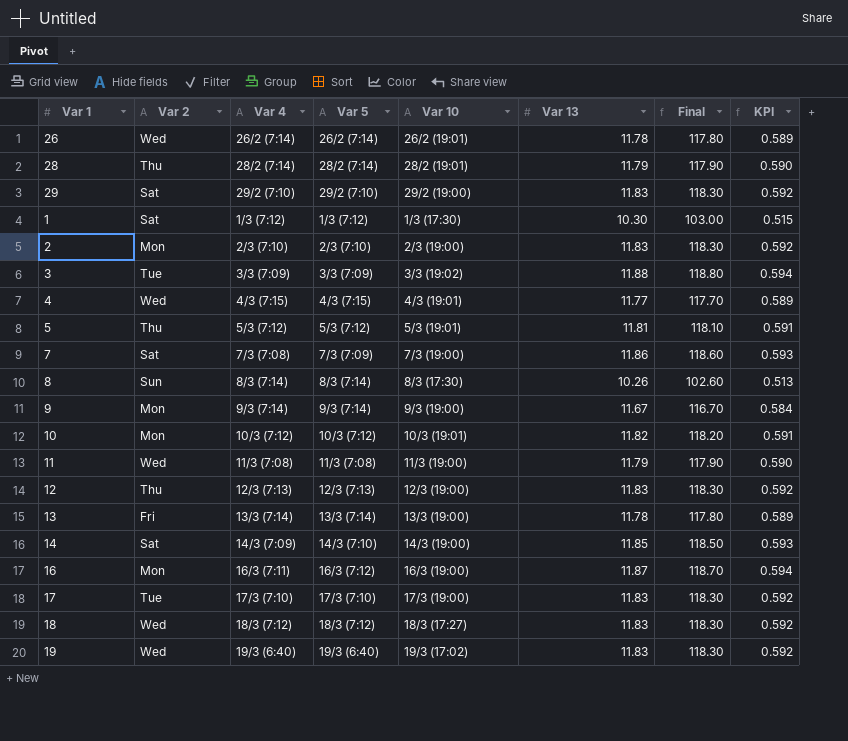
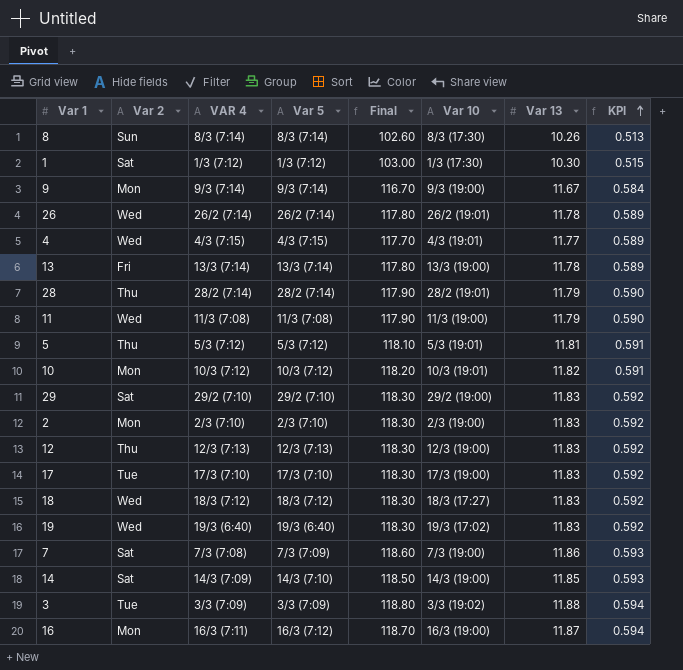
row order: none -> KPI ascending
column name: Var 4 -> VAR 4
column Final | position: 7 -> 5

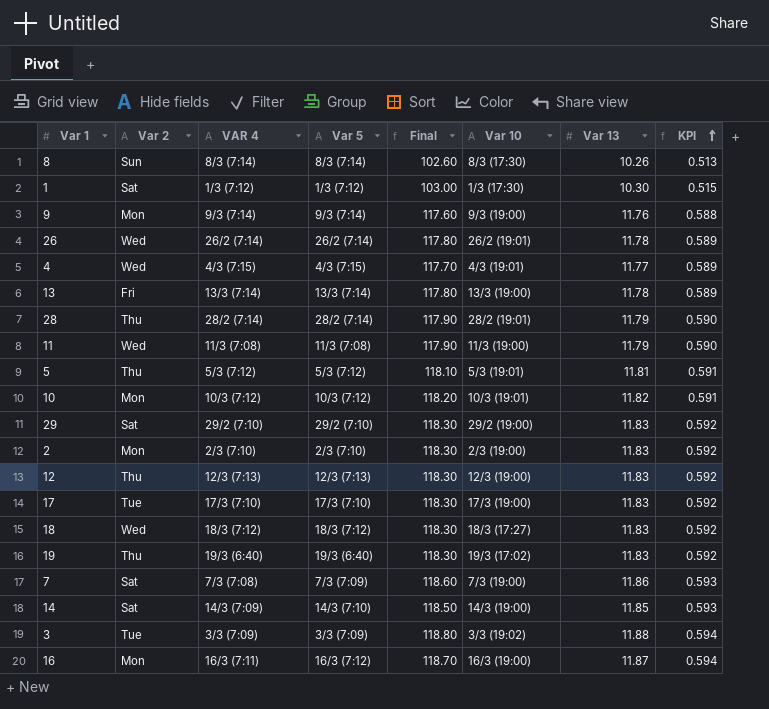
9 | Final: 116.70 -> 117.60
9 | Var 13: 11.67 -> 11.76
9 | KPI: 0.584 -> 0.588
19 | Var 2: Wed -> Thu

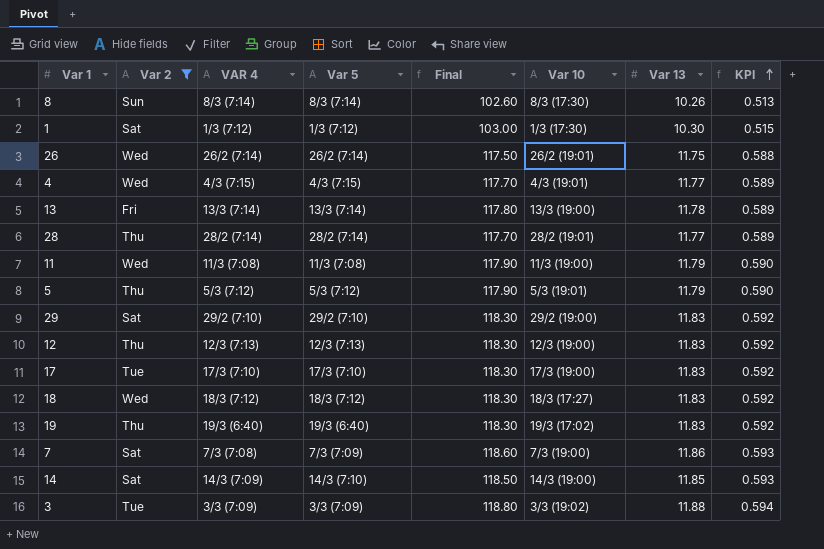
filter: none -> Var 2 != Mon
26 | Final: 117.80 -> 117.50
26 | Var 13: 11.78 -> 11.75
26 | KPI: 0.589 -> 0.588
28 | Final: 117.90 -> 117.70
28 | Var 13: 11.79 -> 11.77
28 | KPI: 0.590 -> 0.589
5 | Final: 118.10 -> 117.90
5 | Var 13: 11.81 -> 11.79
5 | KPI: 0.591 -> 0.590

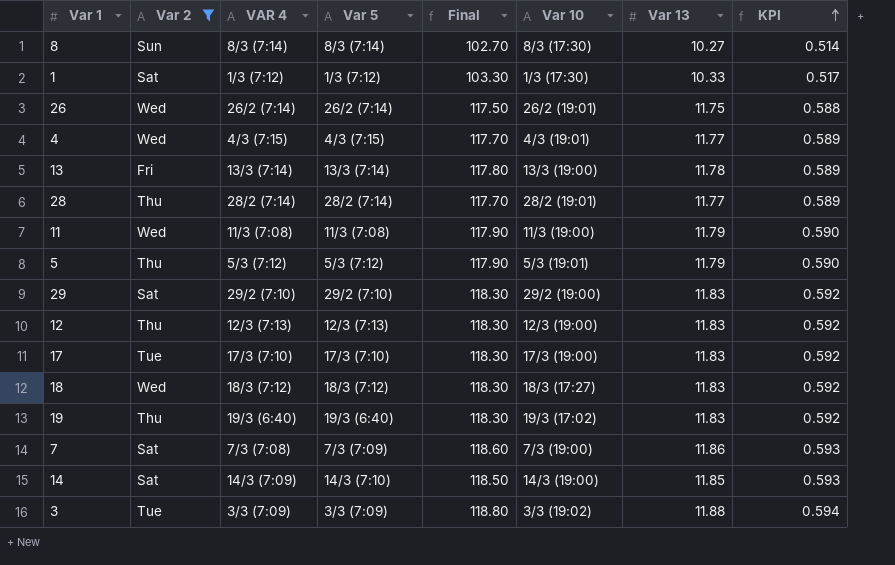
8 | Final: 102.60 -> 102.70
8 | Var 13: 10.26 -> 10.27
8 | KPI: 0.513 -> 0.514
1 | Final: 103.00 -> 103.30
1 | Var 13: 10.30 -> 10.33
1 | KPI: 0.515 -> 0.517

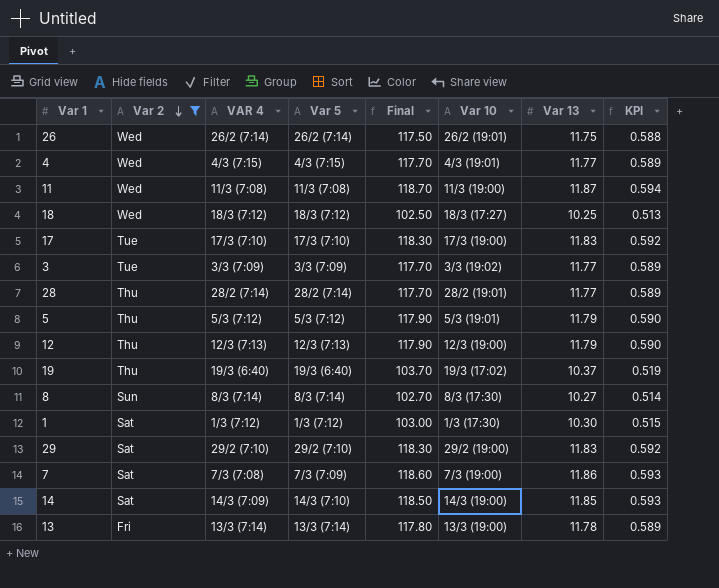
row order: KPI ascending -> Var 2 descending
11 | Final: 117.90 -> 118.70
11 | Var 13: 11.79 -> 11.87
11 | KPI: 0.590 -> 0.594
18 | Final: 118.30 -> 102.50
18 | Var 13: 11.83 -> 10.25
18 | KPI: 0.592 -> 0.513
3 | Final: 118.80 -> 117.70
3 | Var 13: 11.88 -> 11.77
3 | KPI: 0.594 -> 0.589
12 | Final: 118.30 -> 117.90
12 | Var 13: 11.83 -> 11.79
12 | KPI: 0.592 -> 0.590
19 | Final: 118.30 -> 103.70
19 | Var 13: 11.83 -> 10.37
19 | KPI: 0.592 -> 0.519
1 | Final: 103.30 -> 103.00
1 | Var 13: 10.33 -> 10.30
1 | KPI: 0.517 -> 0.515

